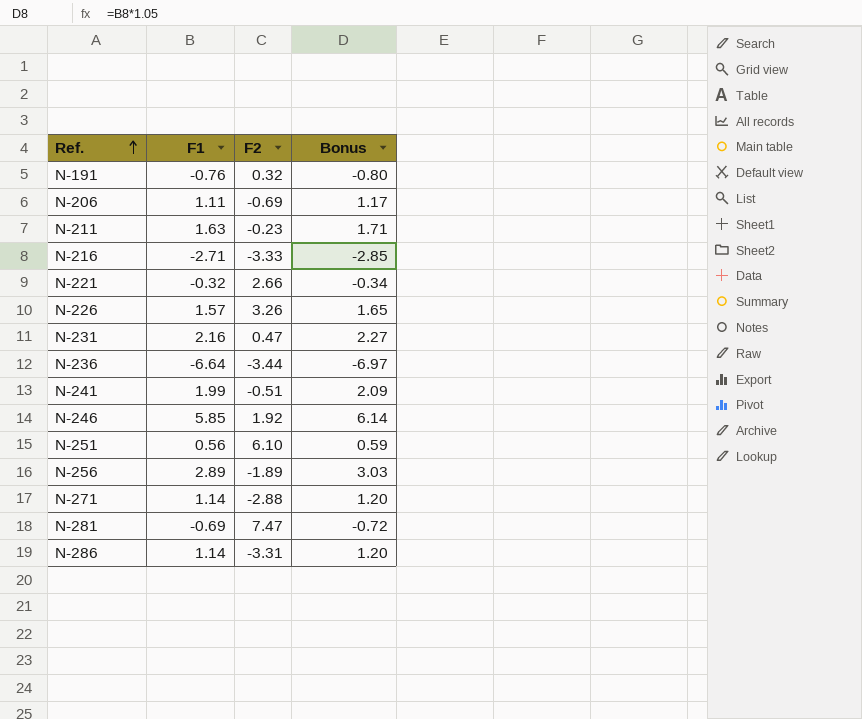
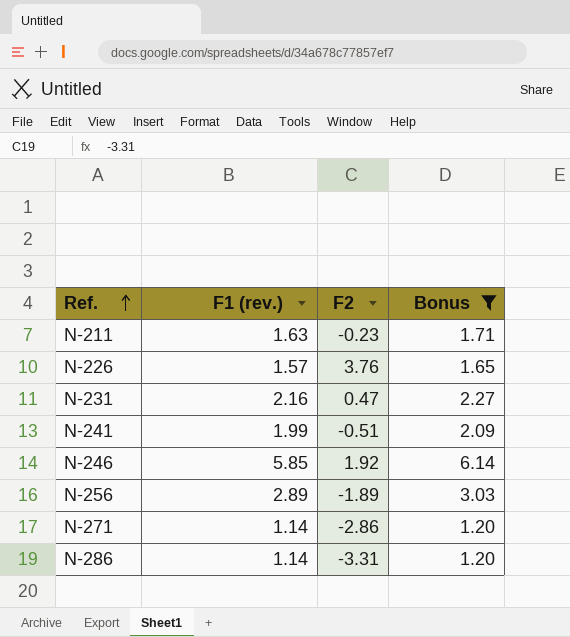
filter: none -> Bonus >= 1.20
column name: F1 -> F1 (rev.)
N-226 | F2: 3.26 -> 3.76
N-271 | F2: -2.88 -> -2.86

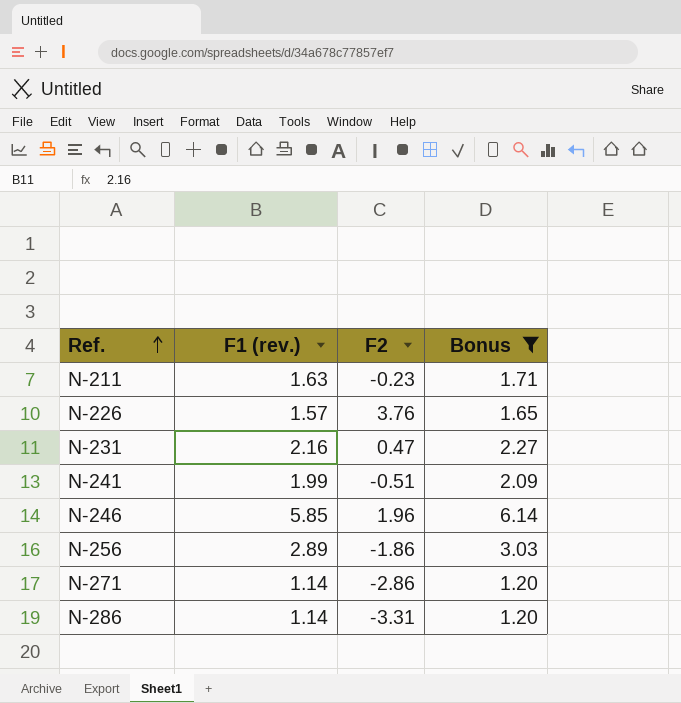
N-246 | F2: 1.92 -> 1.96
N-256 | F2: -1.89 -> -1.86

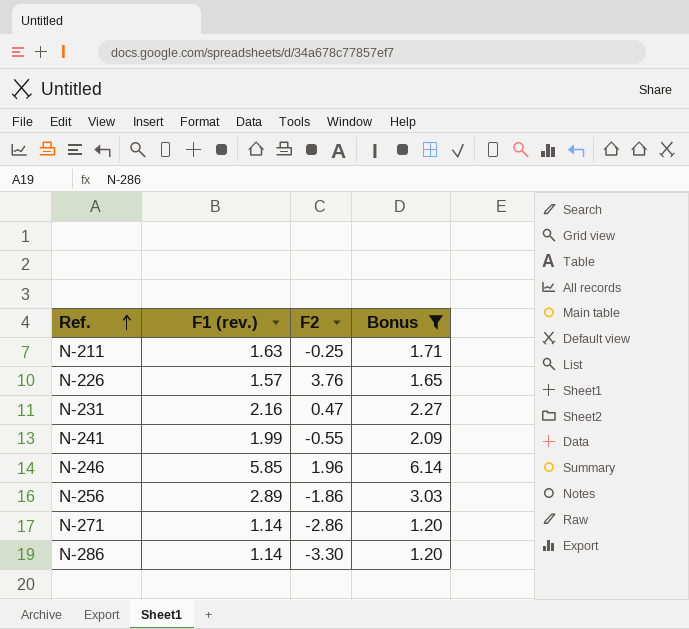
N-211 | F2: -0.23 -> -0.25
N-241 | F2: -0.51 -> -0.55
N-286 | F2: -3.31 -> -3.30

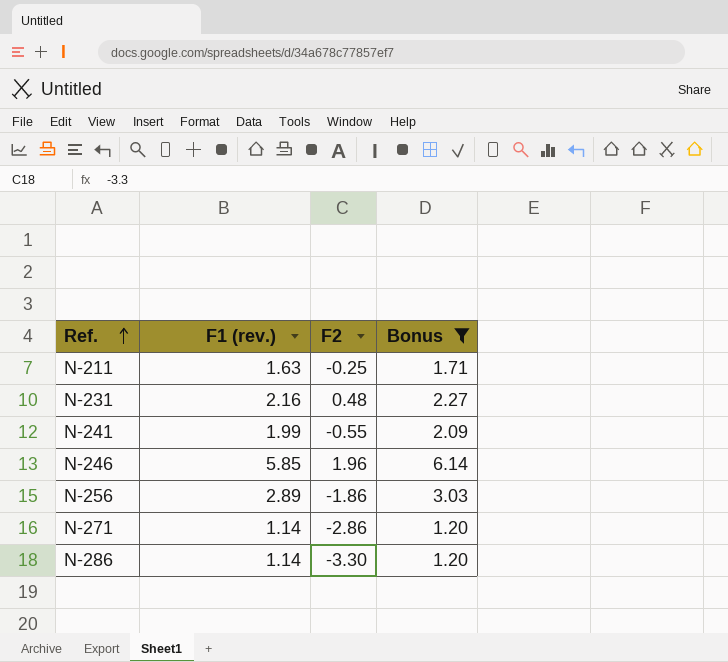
row N-226: 1.57 | 3.76 | 1.65 -> none
N-231 | F2: 0.47 -> 0.48

